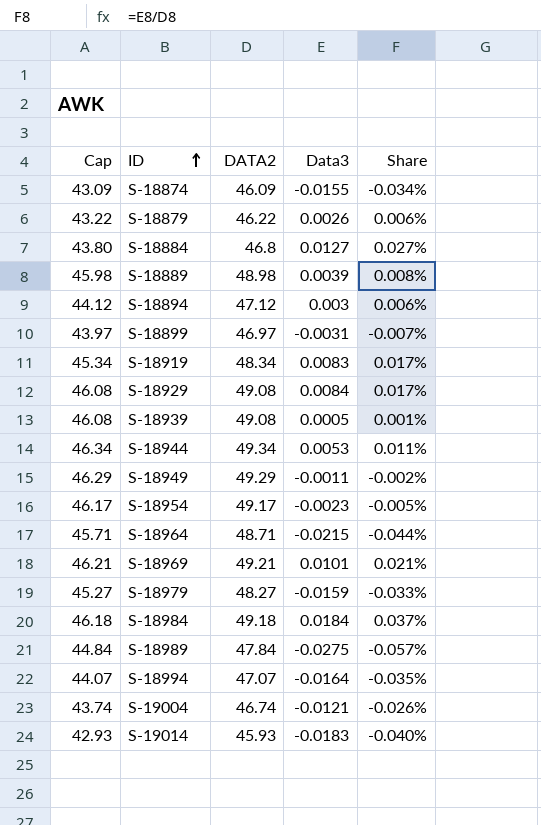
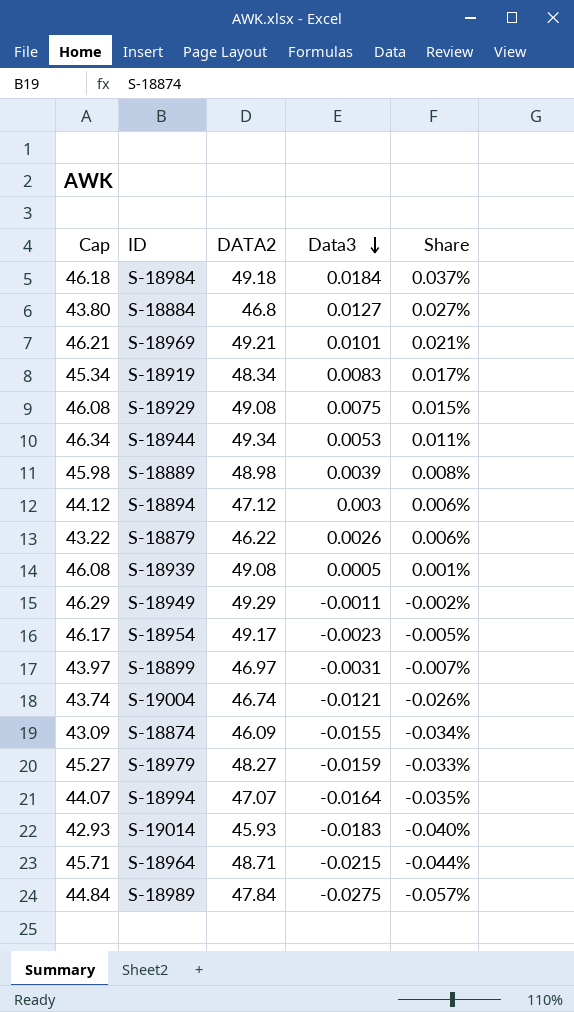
row order: ID ascending -> Data3 descending
S-18929 | Data3: 0.0084 -> 0.0075
S-18929 | Share: 0.017% -> 0.015%

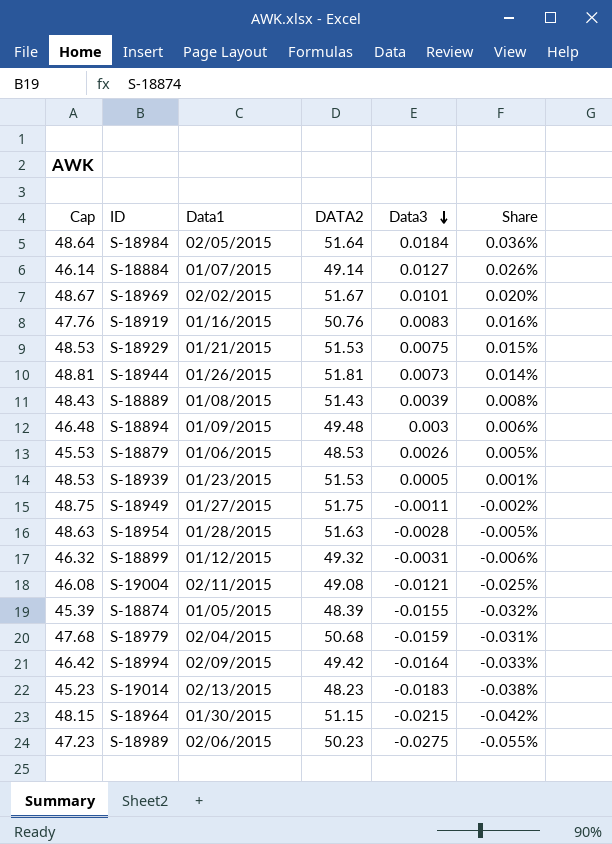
column Data1 | position: none -> 3
S-18984 | Cap: 46.18 -> 48.64
S-18984 | DATA2: 49.18 -> 51.64
S-18984 | Share: 0.037% -> 0.036%
S-18884 | Cap: 43.80 -> 46.14
S-18884 | DATA2: 46.8 -> 49.14
S-18884 | Share: 0.027% -> 0.026%
S-18969 | Cap: 46.21 -> 48.67
S-18969 | DATA2: 49.21 -> 51.67
S-18969 | Share: 0.021% -> 0.020%
S-18919 | Cap: 45.34 -> 47.76
S-18919 | DATA2: 48.34 -> 50.76
S-18919 | Share: 0.017% -> 0.016%
S-18929 | Cap: 46.08 -> 48.53
S-18929 | DATA2: 49.08 -> 51.53
S-18944 | Cap: 46.34 -> 48.81
S-18944 | DATA2: 49.34 -> 51.81
S-18944 | Data3: 0.0053 -> 0.0073
S-18944 | Share: 0.011% -> 0.014%
S-18889 | Cap: 45.98 -> 48.43
S-18889 | DATA2: 48.98 -> 51.43
S-18894 | Cap: 44.12 -> 46.48
S-18894 | DATA2: 47.12 -> 49.48
S-18879 | Cap: 43.22 -> 45.53
S-18879 | DATA2: 46.22 -> 48.53
S-18879 | Share: 0.006% -> 0.005%
S-18939 | Cap: 46.08 -> 48.53
S-18939 | DATA2: 49.08 -> 51.53
S-18949 | Cap: 46.29 -> 48.75
S-18949 | DATA2: 49.29 -> 51.75
S-18954 | Cap: 46.17 -> 48.63
S-18954 | DATA2: 49.17 -> 51.63
S-18954 | Data3: -0.0023 -> -0.0028
S-18899 | Cap: 43.97 -> 46.32
S-18899 | DATA2: 46.97 -> 49.32
S-18899 | Share: -0.007% -> -0.006%
S-19004 | Cap: 43.74 -> 46.08
S-19004 | DATA2: 46.74 -> 49.08
S-19004 | Share: -0.026% -> -0.025%
S-18874 | Cap: 43.09 -> 45.39
S-18874 | DATA2: 46.09 -> 48.39
S-18874 | Share: -0.034% -> -0.032%
S-18979 | Cap: 45.27 -> 47.68
S-18979 | DATA2: 48.27 -> 50.68
S-18979 | Share: -0.033% -> -0.031%
S-18994 | Cap: 44.07 -> 46.42
S-18994 | DATA2: 47.07 -> 49.42
S-18994 | Share: -0.035% -> -0.033%
S-19014 | Cap: 42.93 -> 45.23
S-19014 | DATA2: 45.93 -> 48.23
S-19014 | Share: -0.040% -> -0.038%
S-18964 | Cap: 45.71 -> 48.15
S-18964 | DATA2: 48.71 -> 51.15
S-18964 | Share: -0.044% -> -0.042%
S-18989 | Cap: 44.84 -> 47.23
S-18989 | DATA2: 47.84 -> 50.23
S-18989 | Share: -0.057% -> -0.055%

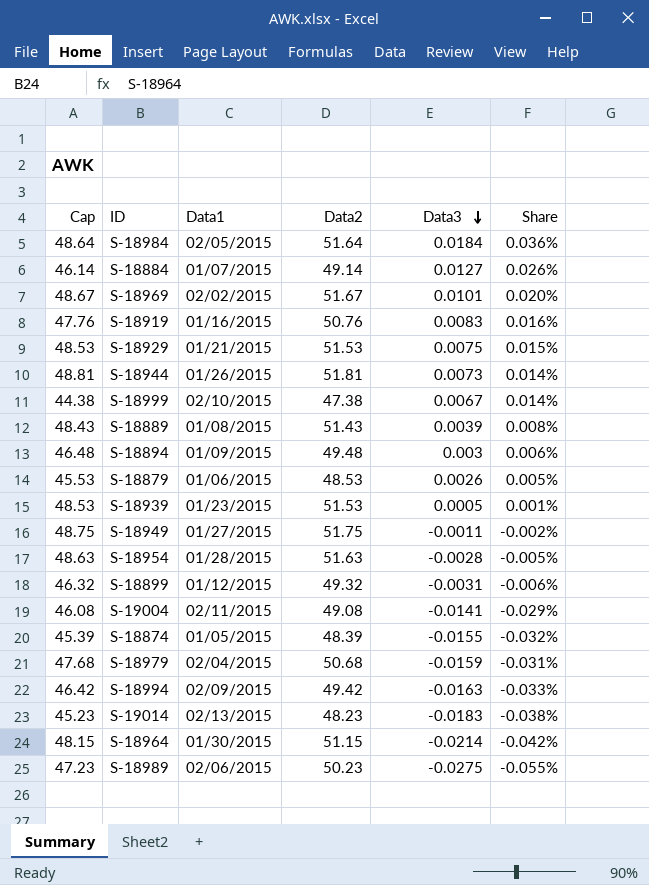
column name: DATA2 -> Data2
row S-18999: none -> 44.38 | 02/10/2015 | 47.38 | 0.0067 | 0.014%
S-19004 | Data3: -0.0121 -> -0.0141
S-19004 | Share: -0.025% -> -0.029%
S-18994 | Data3: -0.0164 -> -0.0163
S-18964 | Data3: -0.0215 -> -0.0214

